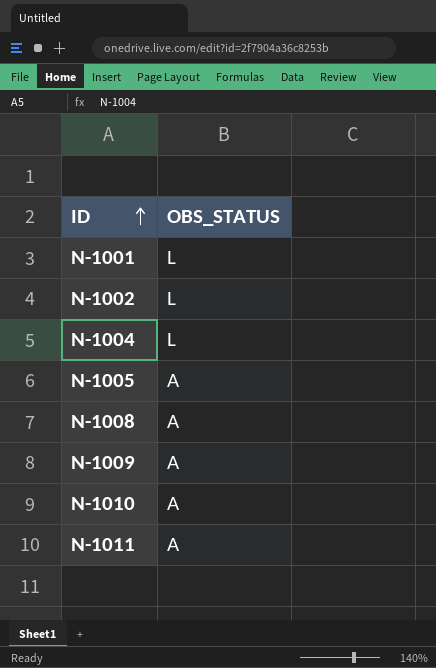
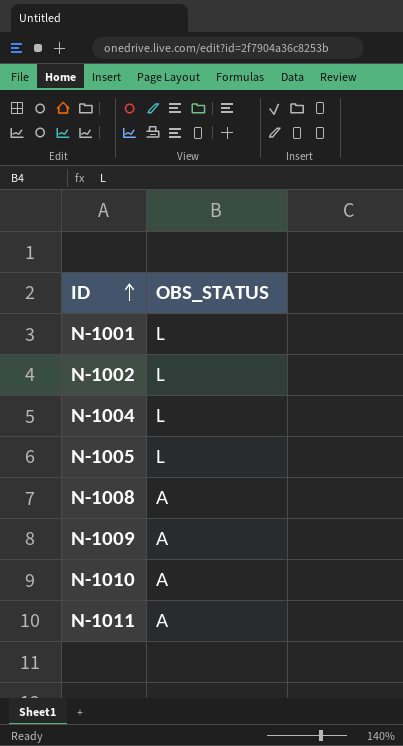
N-1005 | OBS_STATUS: A -> L

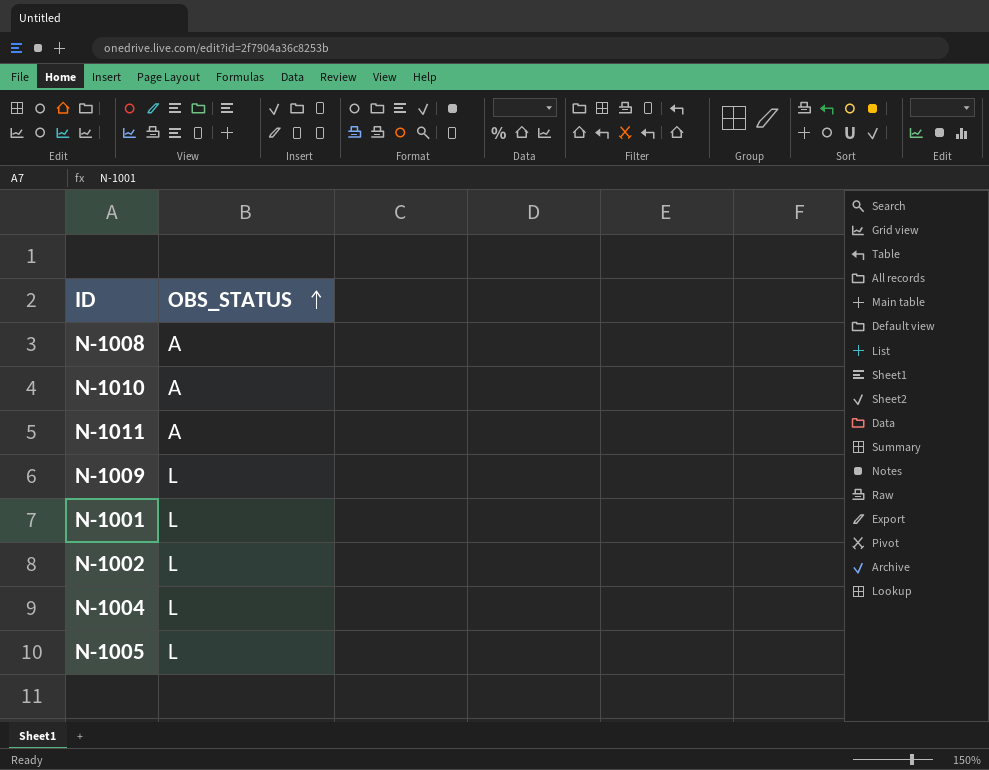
row order: ID ascending -> OBS_STATUS ascending
N-1009 | OBS_STATUS: A -> L

